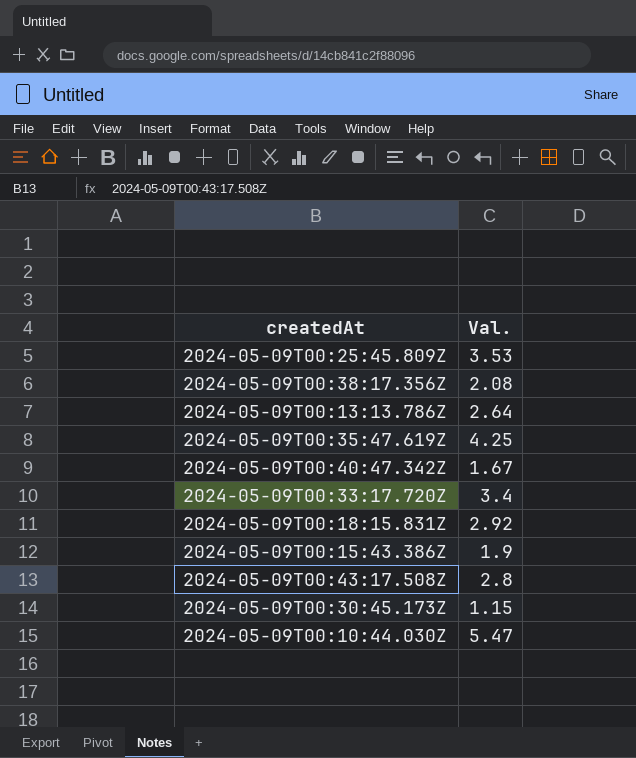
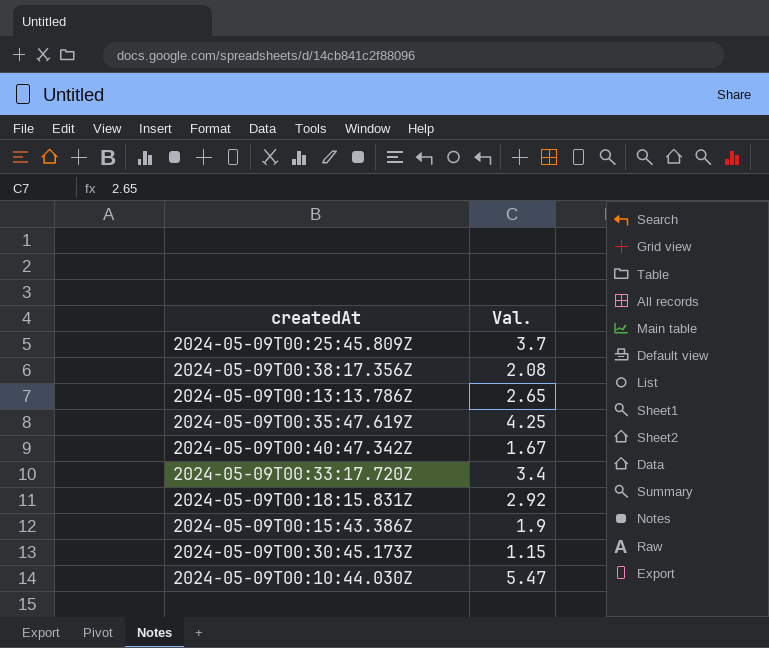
row 2024-05-09T00:43:17.508Z: 2.8 -> none
2024-05-09T00:25:45.809Z | Val.: 3.53 -> 3.7
2024-05-09T00:13:13.786Z | Val.: 2.64 -> 2.65

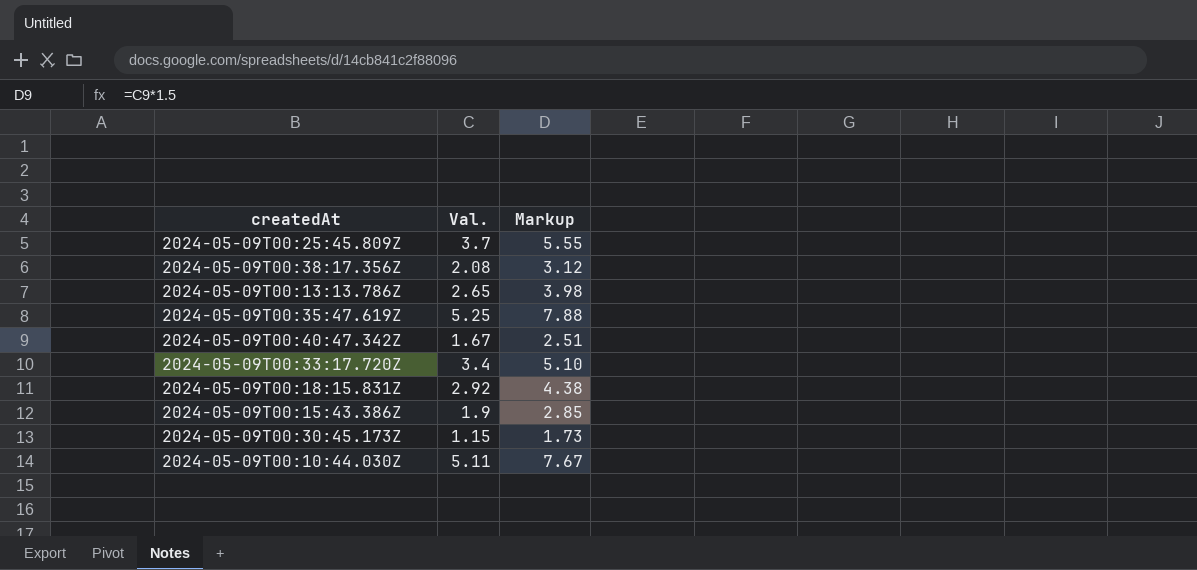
column Markup | formula: none -> [Val.] * 1.5
2024-05-09T00:35:47.619Z | Val.: 4.25 -> 5.25
2024-05-09T00:10:44.030Z | Val.: 5.47 -> 5.11

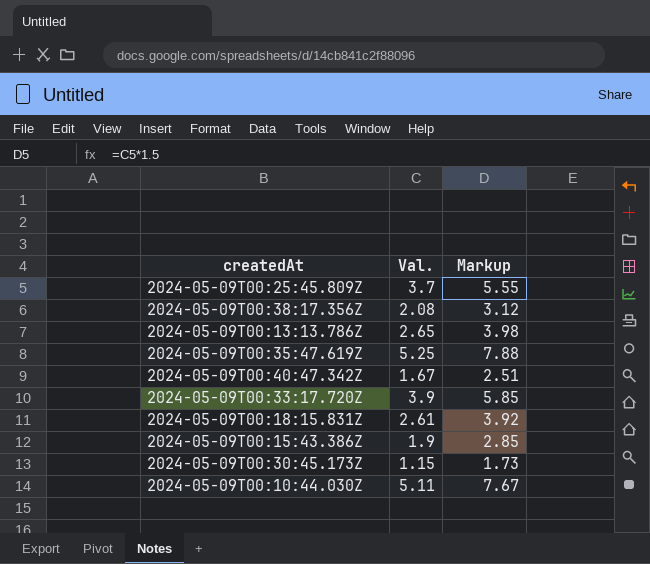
2024-05-09T00:33:17.720Z | Val.: 3.4 -> 3.9
2024-05-09T00:33:17.720Z | Markup: 5.10 -> 5.85
2024-05-09T00:18:15.831Z | Val.: 2.92 -> 2.61
2024-05-09T00:18:15.831Z | Markup: 4.38 -> 3.92

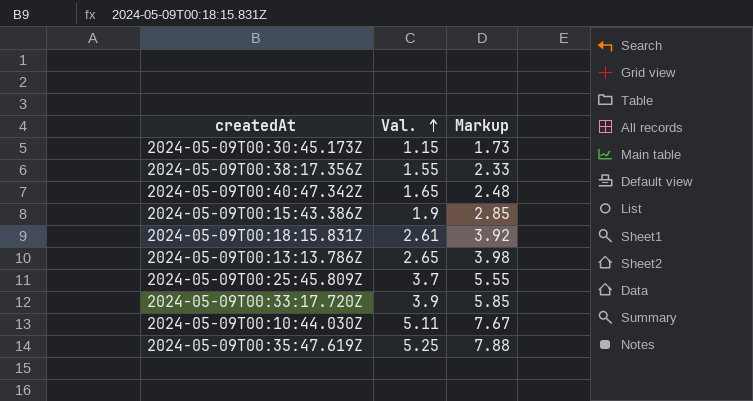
row order: none -> Val. ascending
2024-05-09T00:38:17.356Z | Val.: 2.08 -> 1.55
2024-05-09T00:38:17.356Z | Markup: 3.12 -> 2.33
2024-05-09T00:40:47.342Z | Val.: 1.67 -> 1.65
2024-05-09T00:40:47.342Z | Markup: 2.51 -> 2.48

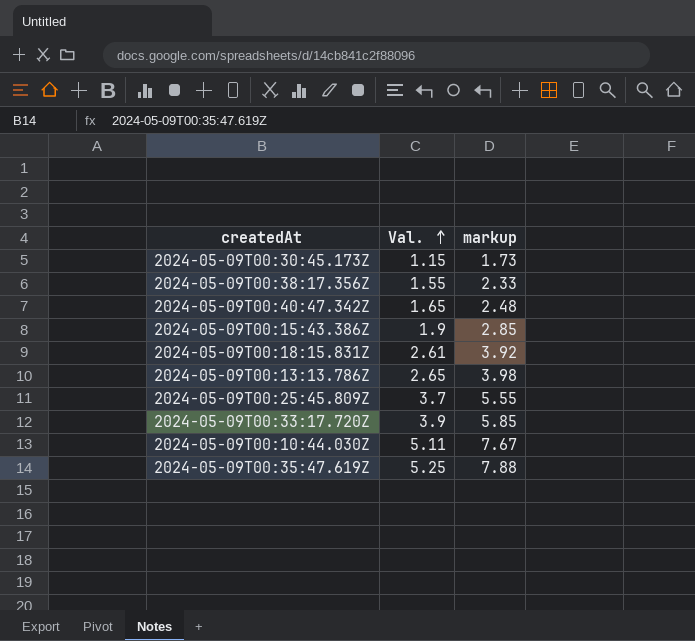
column name: Markup -> markup

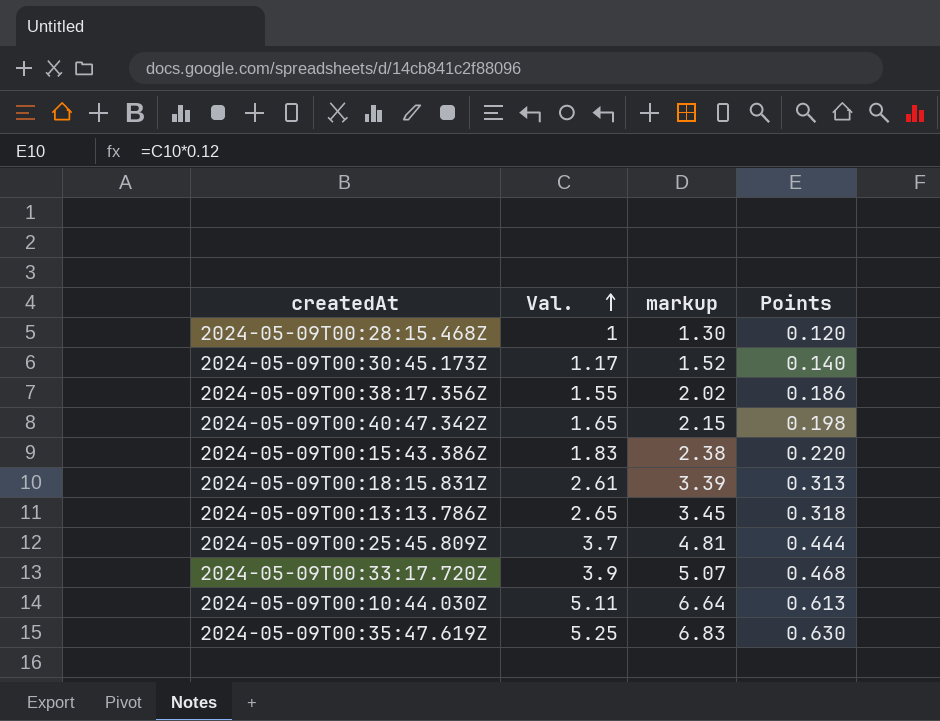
column markup | formula: [Val.] * 1.5 -> [Val.] * 1.3
column Points | formula: none -> [Val.] * 0.12
row 2024-05-09T00:28:15.468Z: none -> 1 | 1.30 | 0.120
2024-05-09T00:30:45.173Z | Val.: 1.15 -> 1.17
2024-05-09T00:15:43.386Z | Val.: 1.9 -> 1.83

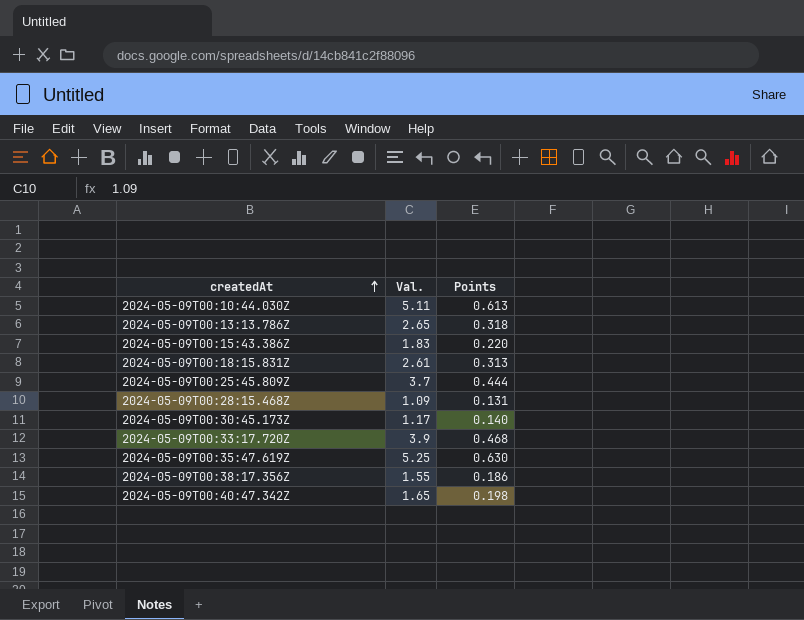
row order: Val. ascending -> createdAt ascending
column markup | formula: [Val.] * 1.3 -> none
2024-05-09T00:28:15.468Z | Val.: 1 -> 1.09
2024-05-09T00:28:15.468Z | Points: 0.120 -> 0.131

